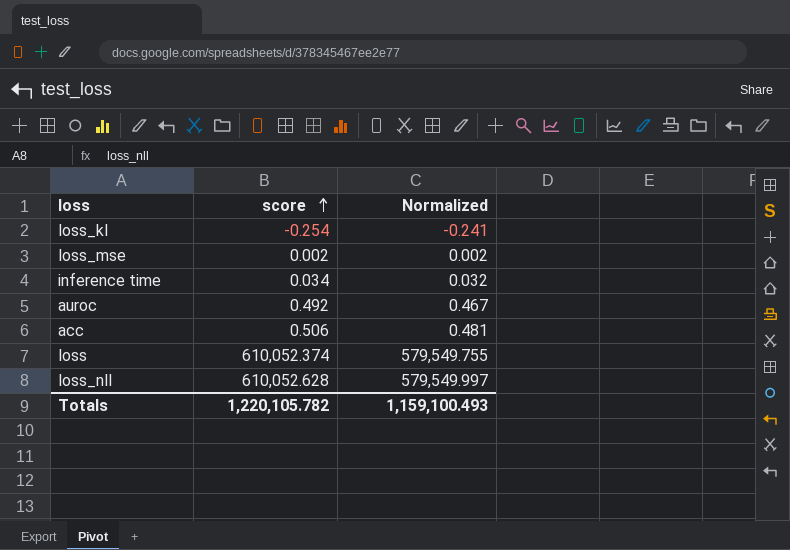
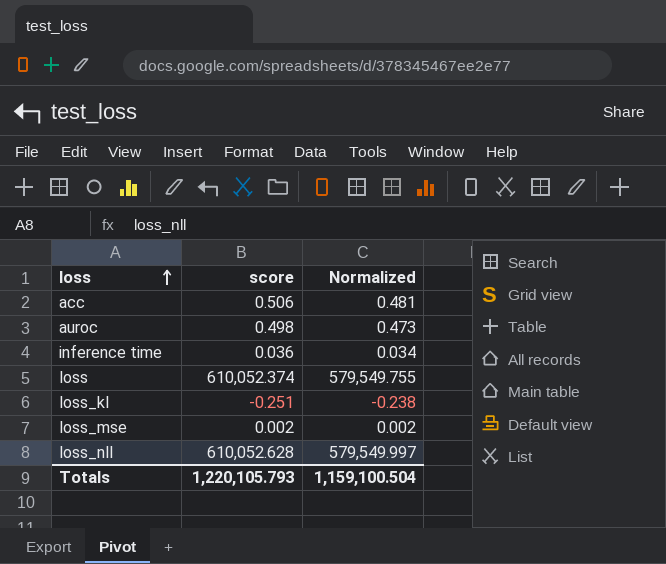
row order: score ascending -> loss ascending
auroc | score: 0.492 -> 0.498
auroc | Normalized: 0.467 -> 0.473
inference time | score: 0.034 -> 0.036
inference time | Normalized: 0.032 -> 0.034
loss_kl | score: -0.254 -> -0.251
loss_kl | Normalized: -0.241 -> -0.238
Totals | score: 1,220,105.782 -> 1,220,105.793
Totals | Normalized: 1,159,100.493 -> 1,159,100.504

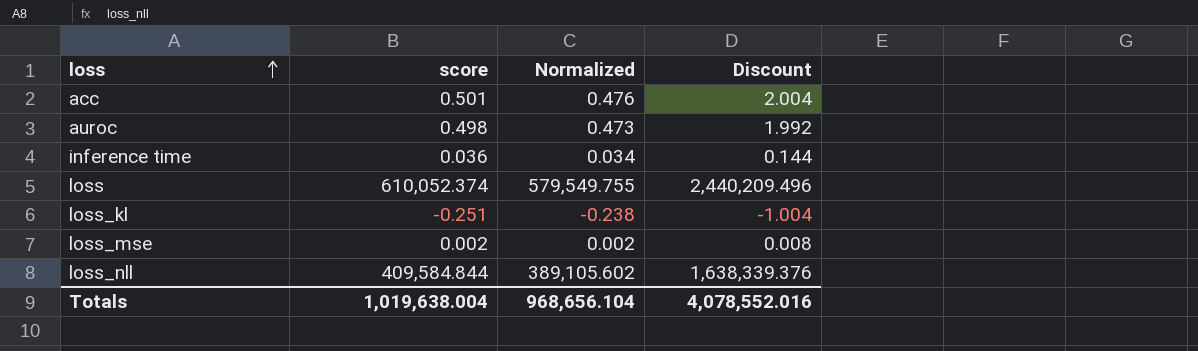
column Discount | formula: none -> [score] * 4
acc | score: 0.506 -> 0.501
acc | Normalized: 0.481 -> 0.476
loss_nll | score: 610,052.628 -> 409,584.844
loss_nll | Normalized: 579,549.997 -> 389,105.602
Totals | score: 1,220,105.793 -> 1,019,638.004
Totals | Normalized: 1,159,100.504 -> 968,656.104

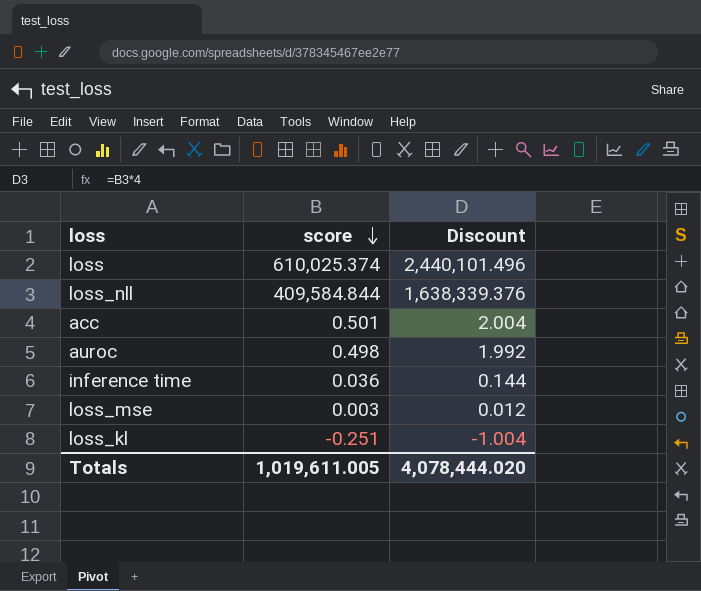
row order: loss ascending -> score descending
column Normalized | formula: [score] * 0.95 -> none
loss | score: 610,052.374 -> 610,025.374
loss | Discount: 2,440,209.496 -> 2,440,101.496
loss_mse | score: 0.002 -> 0.003
loss_mse | Discount: 0.008 -> 0.012
Totals | score: 1,019,638.004 -> 1,019,611.005
Totals | Discount: 4,078,552.016 -> 4,078,444.020

